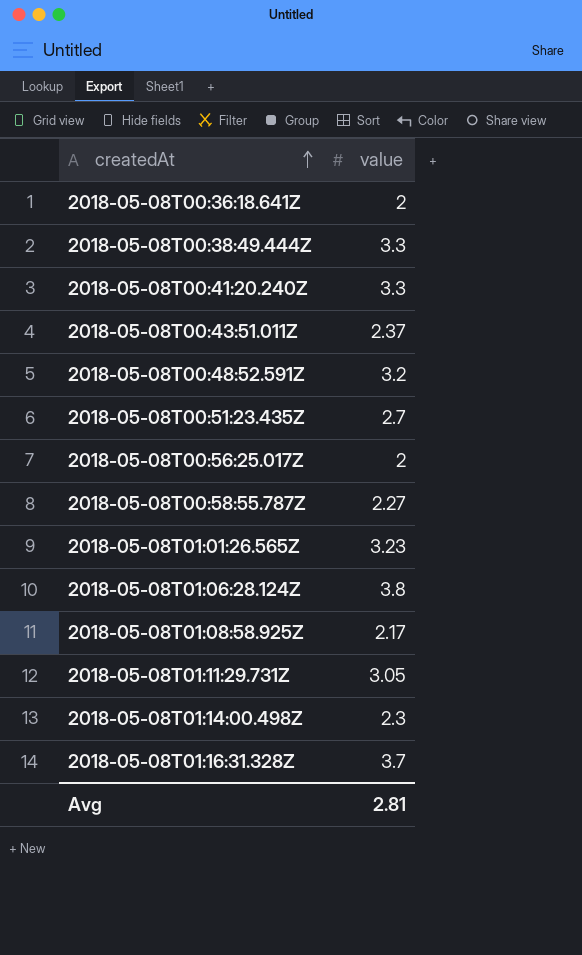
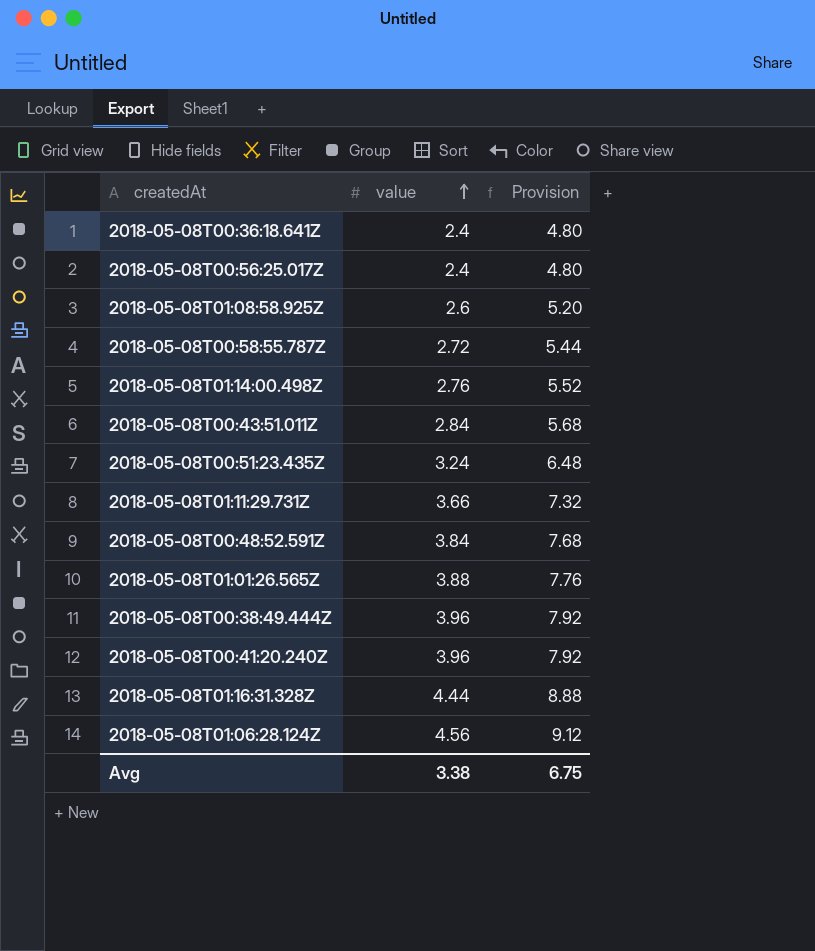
row order: createdAt ascending -> value ascending
column Provision | formula: none -> [value] * 2
2018-05-08T00:36:18.641Z | value: 2 -> 2.4
2018-05-08T00:56:25.017Z | value: 2 -> 2.4
2018-05-08T01:08:58.925Z | value: 2.17 -> 2.6
2018-05-08T00:58:55.787Z | value: 2.27 -> 2.72
2018-05-08T01:14:00.498Z | value: 2.3 -> 2.76
2018-05-08T00:43:51.011Z | value: 2.37 -> 2.84
2018-05-08T00:51:23.435Z | value: 2.7 -> 3.24
2018-05-08T01:11:29.731Z | value: 3.05 -> 3.66
2018-05-08T00:48:52.591Z | value: 3.2 -> 3.84
2018-05-08T01:01:26.565Z | value: 3.23 -> 3.88
2018-05-08T00:38:49.444Z | value: 3.3 -> 3.96
2018-05-08T00:41:20.240Z | value: 3.3 -> 3.96
2018-05-08T01:16:31.328Z | value: 3.7 -> 4.44
2018-05-08T01:06:28.124Z | value: 3.8 -> 4.56
Avg | value: 2.81 -> 3.38

